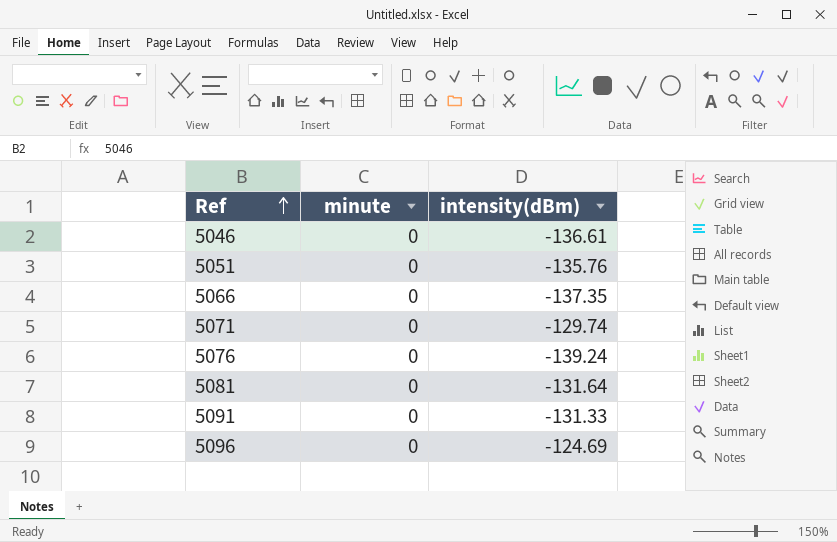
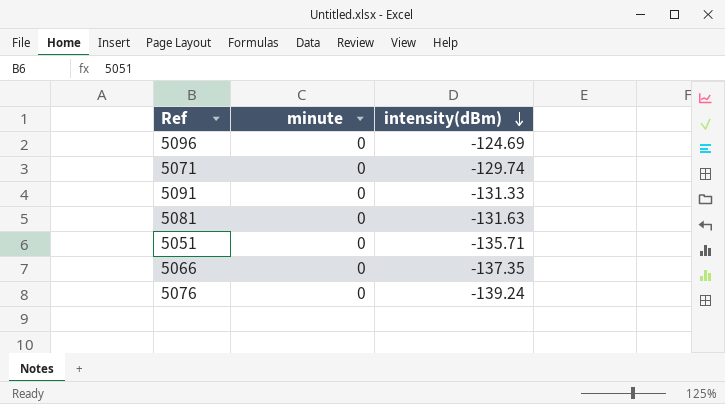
row order: Ref ascending -> intensity(dBm) descending
row 5046: 0 | -136.61 -> none
5081 | intensity(dBm): -131.64 -> -131.63
5051 | intensity(dBm): -135.76 -> -135.71

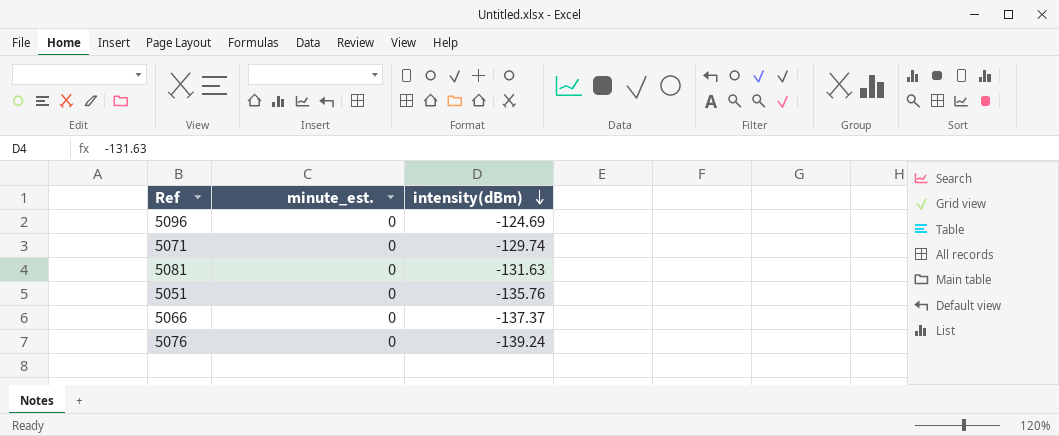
column name: minute -> minute_est.
row 5091: 0 | -131.33 -> none
5051 | intensity(dBm): -135.71 -> -135.76
5066 | intensity(dBm): -137.35 -> -137.37

